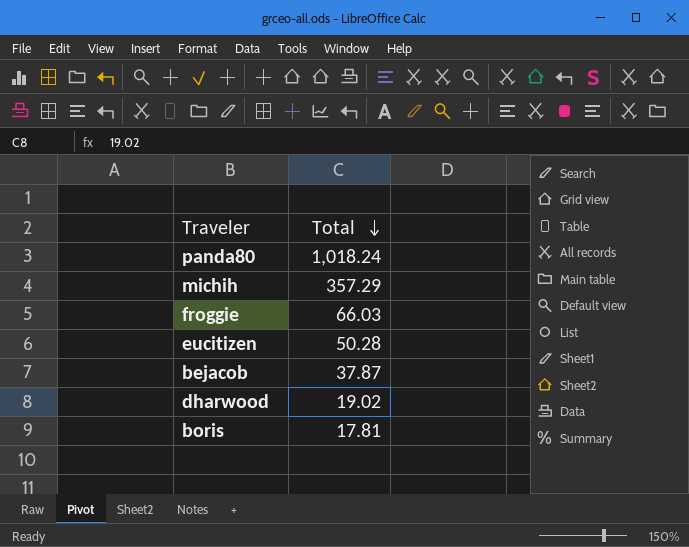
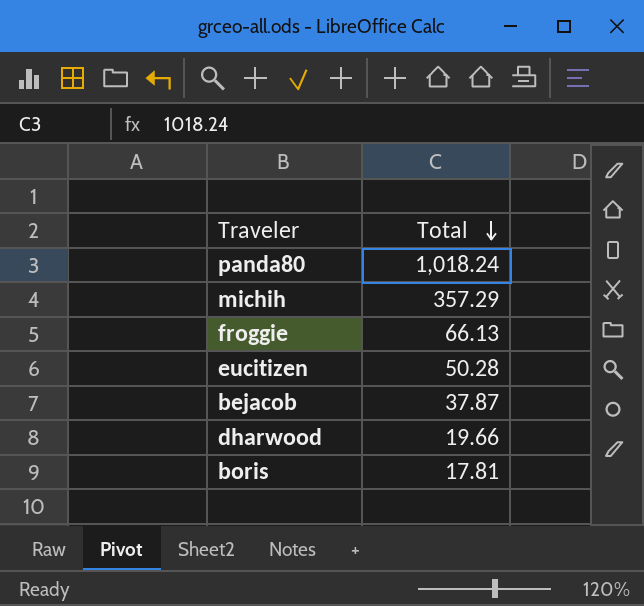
froggie | Total: 66.03 -> 66.13
dharwood | Total: 19.02 -> 19.66

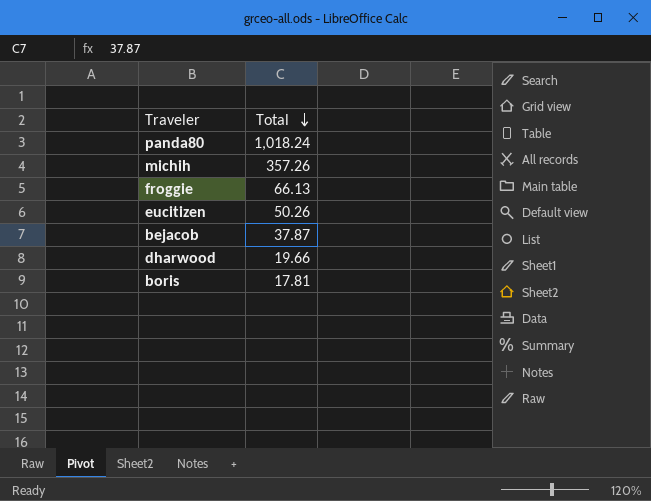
michih | Total: 357.29 -> 357.26
eucitizen | Total: 50.28 -> 50.26

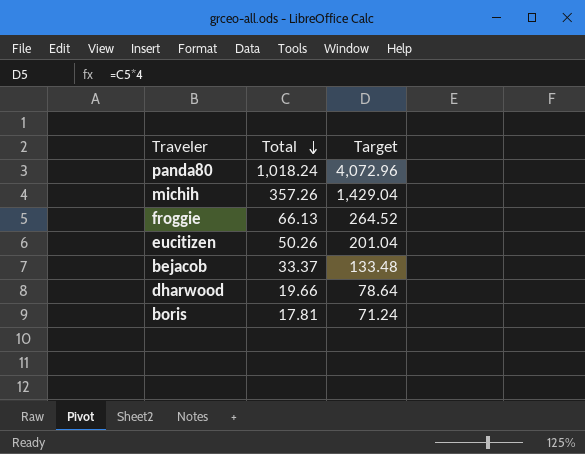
column Target | formula: none -> [Total] * 4
bejacob | Total: 37.87 -> 33.37

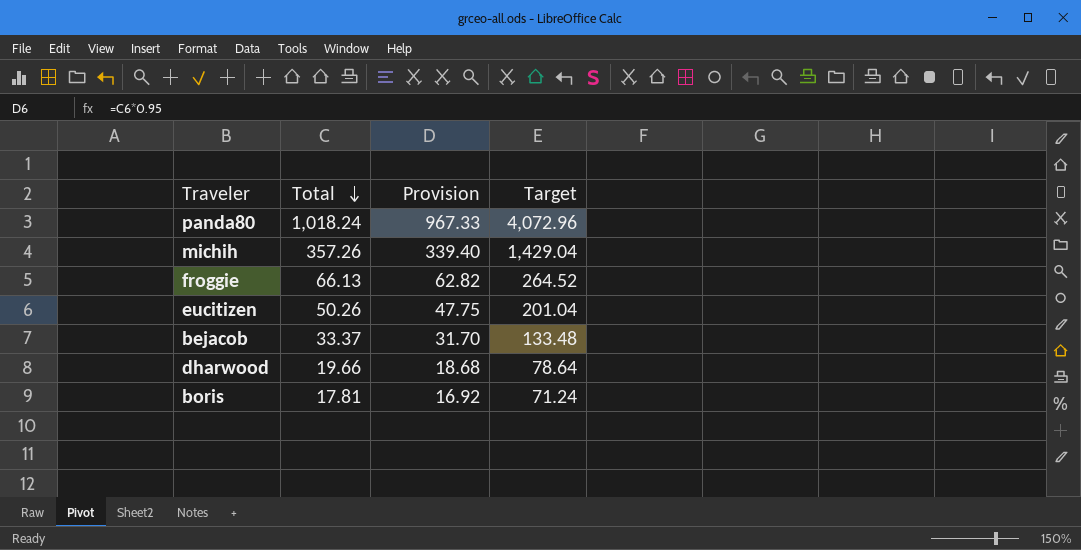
column Provision | formula: none -> [Total] * 0.95

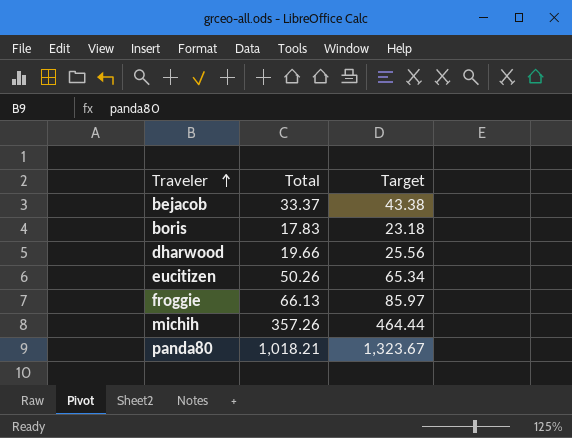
row order: Total descending -> Traveler ascending
column Provision | formula: [Total] * 0.95 -> none
column Target | formula: [Total] * 4 -> [Total] * 1.3
boris | Total: 17.81 -> 17.83
panda80 | Total: 1,018.24 -> 1,018.21

